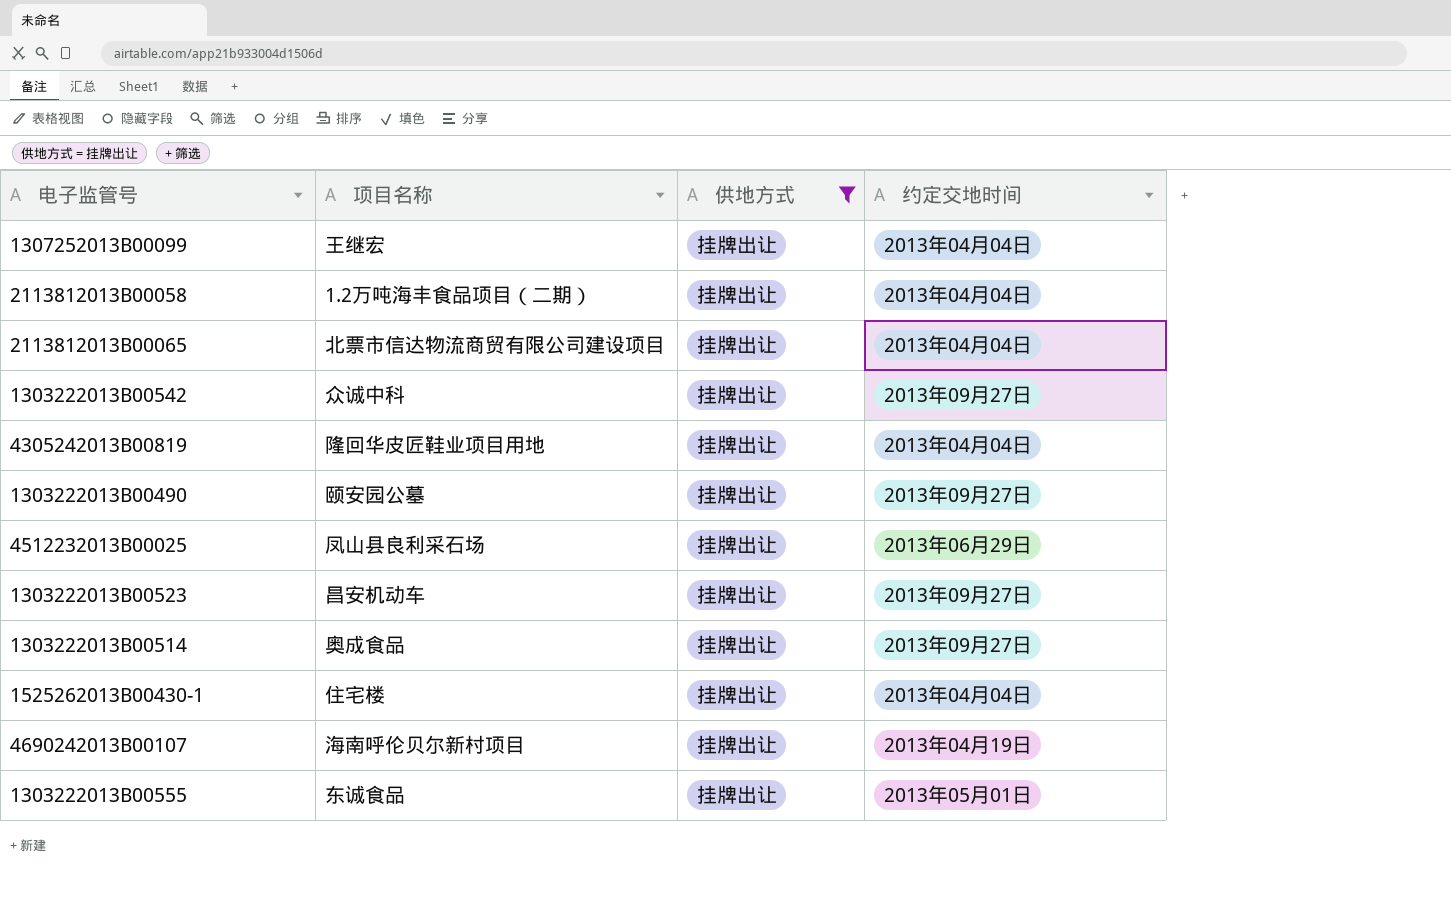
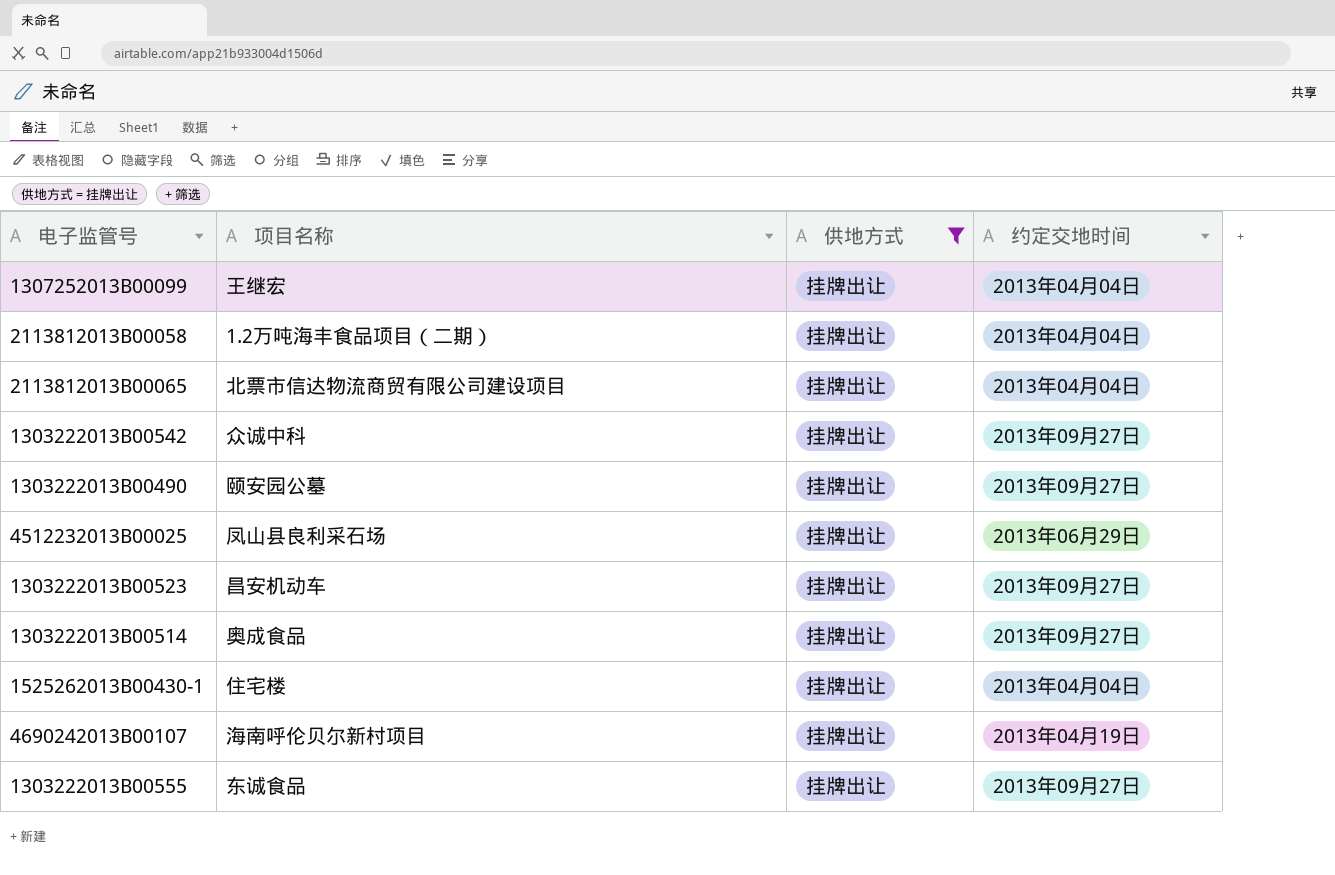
row 4305242013B00819: 隆回华皮匠鞋业项目用地 | 挂牌出让 | 2013年04月04日 -> none
1303222013B00555 | 约定交地时间: 2013年05月01日 -> 2013年09月27日

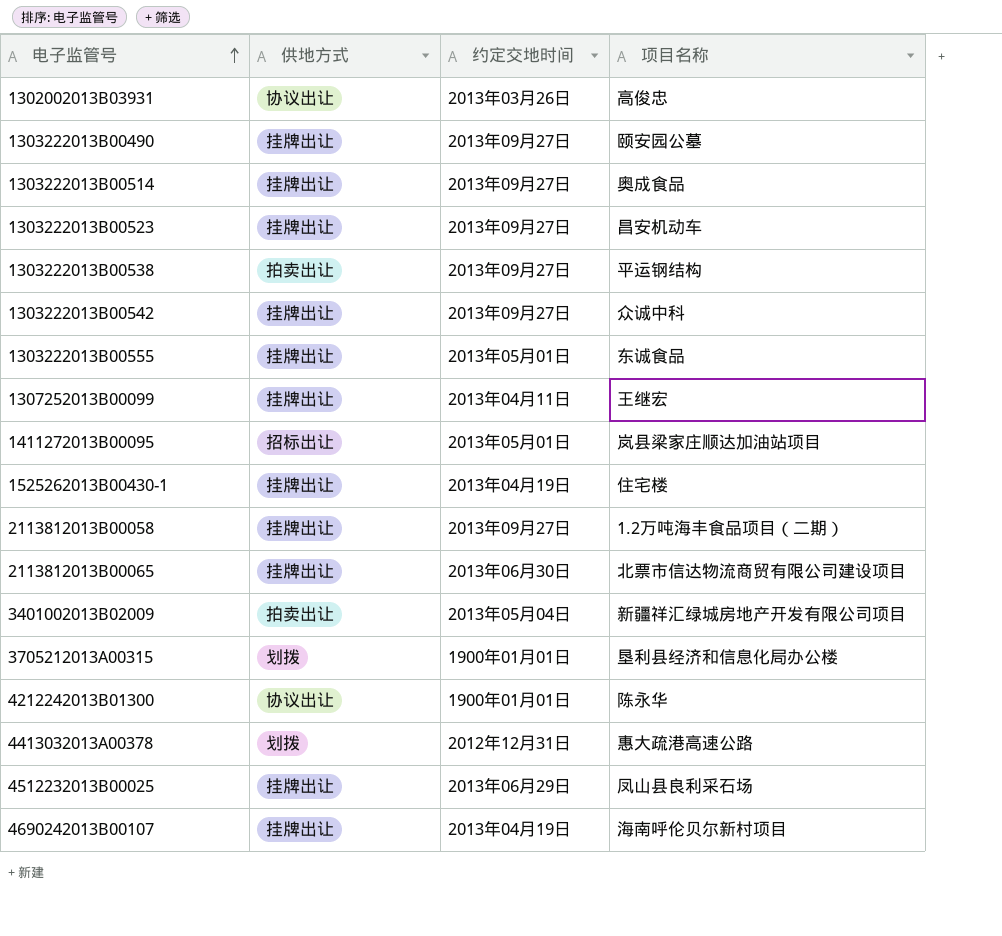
filter: 供地方式 = 挂牌出让 -> none
row order: none -> 电子监管号 ascending
column 项目名称 | position: 2 -> 4
1303222013B00555 | 约定交地时间: 2013年09月27日 -> 2013年05月01日
1307252013B00099 | 约定交地时间: 2013年04月04日 -> 2013年04月11日
1525262013B00430-1 | 约定交地时间: 2013年04月04日 -> 2013年04月19日
2113812013B00058 | 约定交地时间: 2013年04月04日 -> 2013年09月27日
2113812013B00065 | 约定交地时间: 2013年04月04日 -> 2013年06月30日

